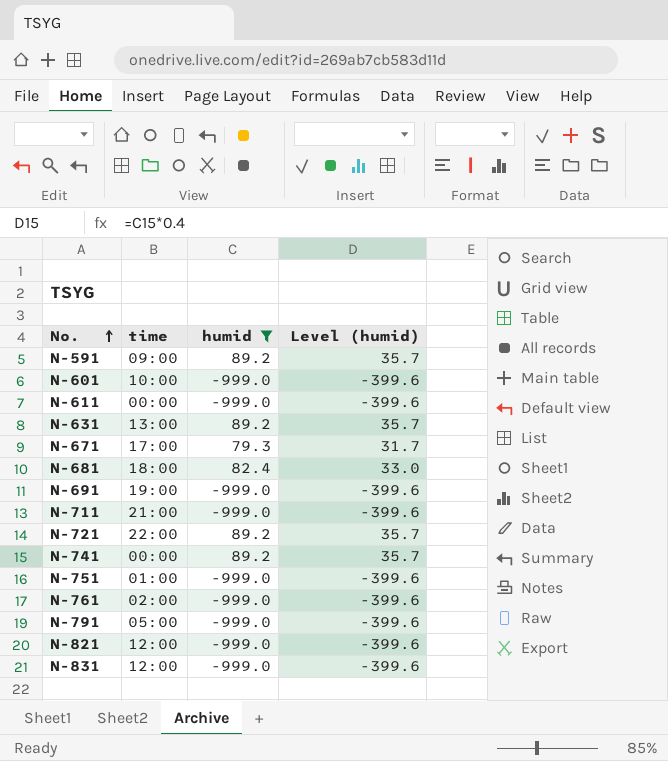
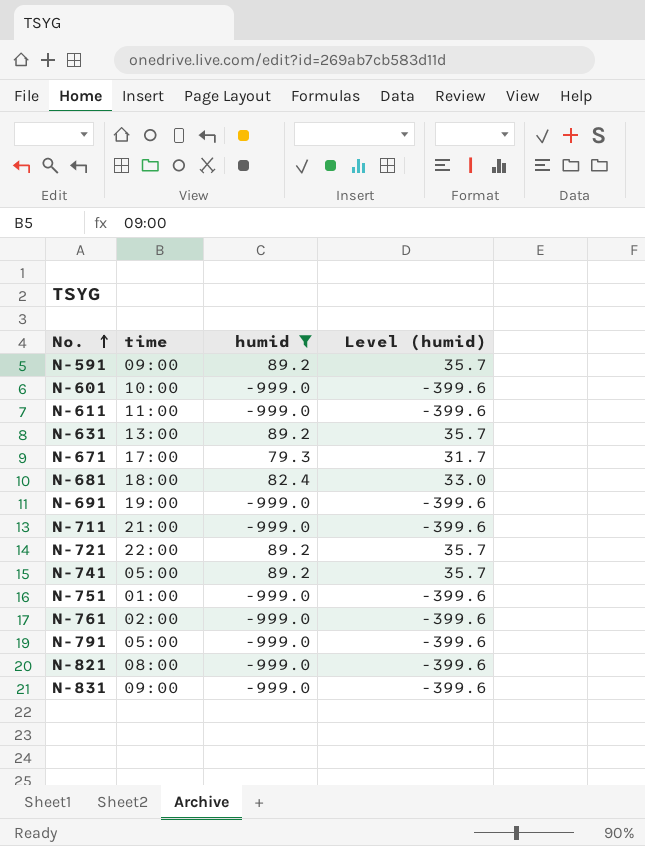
N-611 | time: 00:00 -> 11:00
N-741 | time: 00:00 -> 05:00
N-821 | time: 12:00 -> 08:00
N-831 | time: 12:00 -> 09:00

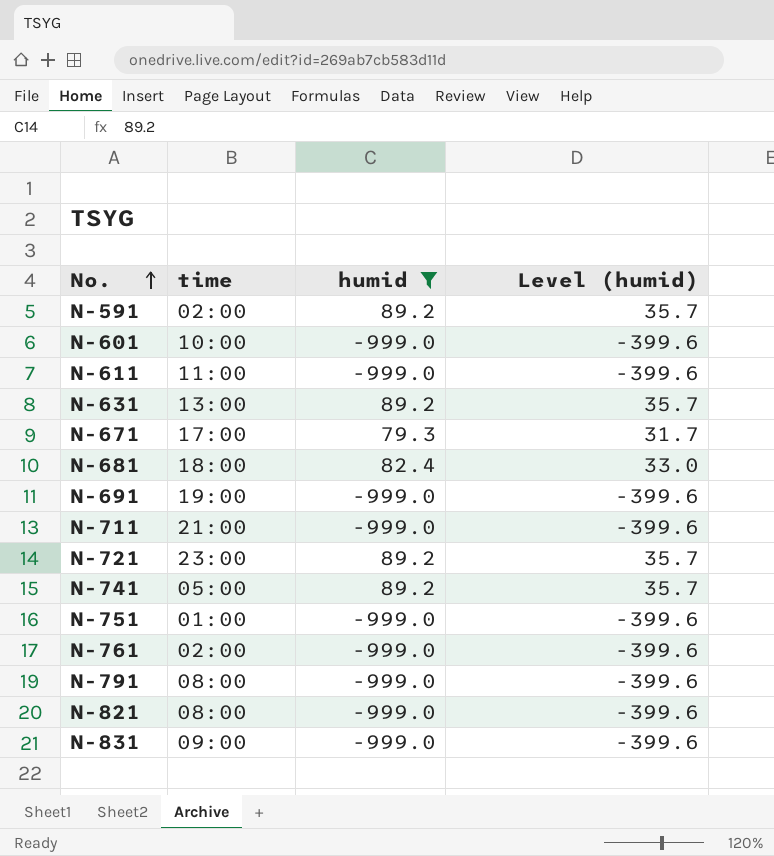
N-591 | time: 09:00 -> 02:00
N-721 | time: 22:00 -> 23:00
N-791 | time: 05:00 -> 08:00

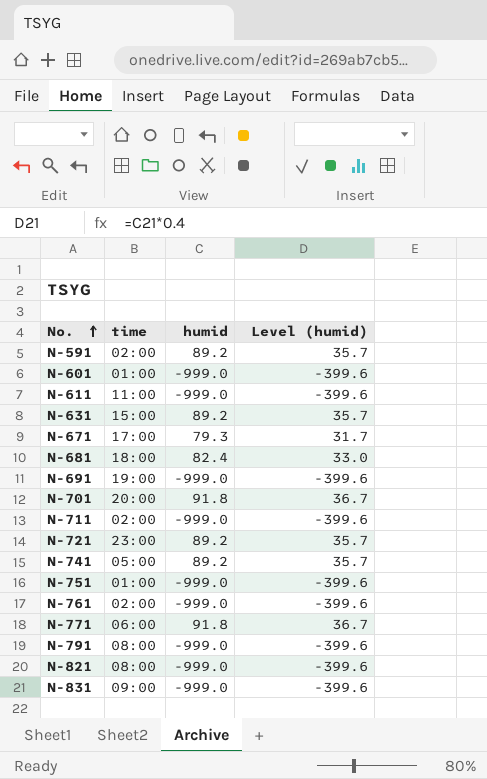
filter: humid != 91.8 -> none
N-601 | time: 10:00 -> 01:00
N-631 | time: 13:00 -> 15:00
N-711 | time: 21:00 -> 02:00

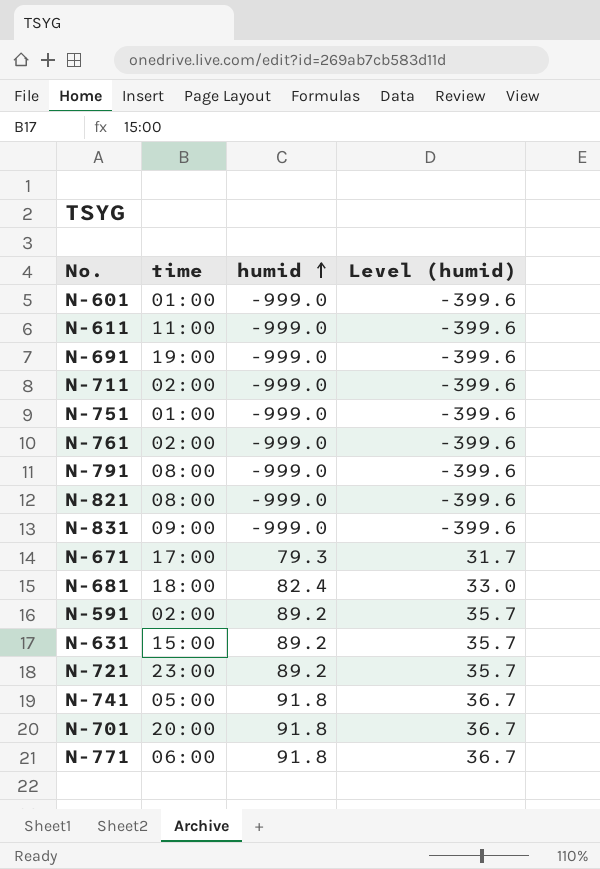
row order: No. ascending -> humid ascending
N-741 | humid: 89.2 -> 91.8
N-741 | Level (humid): 35.7 -> 36.7

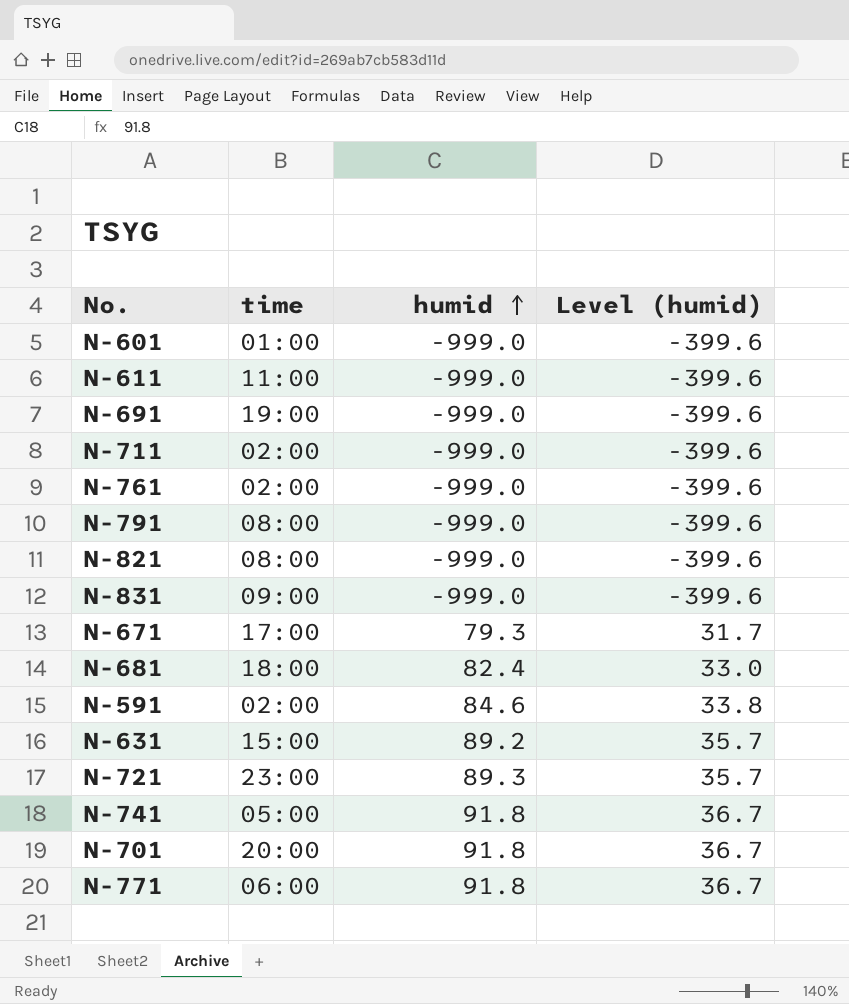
row N-751: 01:00 | -999.0 | -399.6 -> none
N-591 | humid: 89.2 -> 84.6
N-591 | Level (humid): 35.7 -> 33.8
N-721 | humid: 89.2 -> 89.3

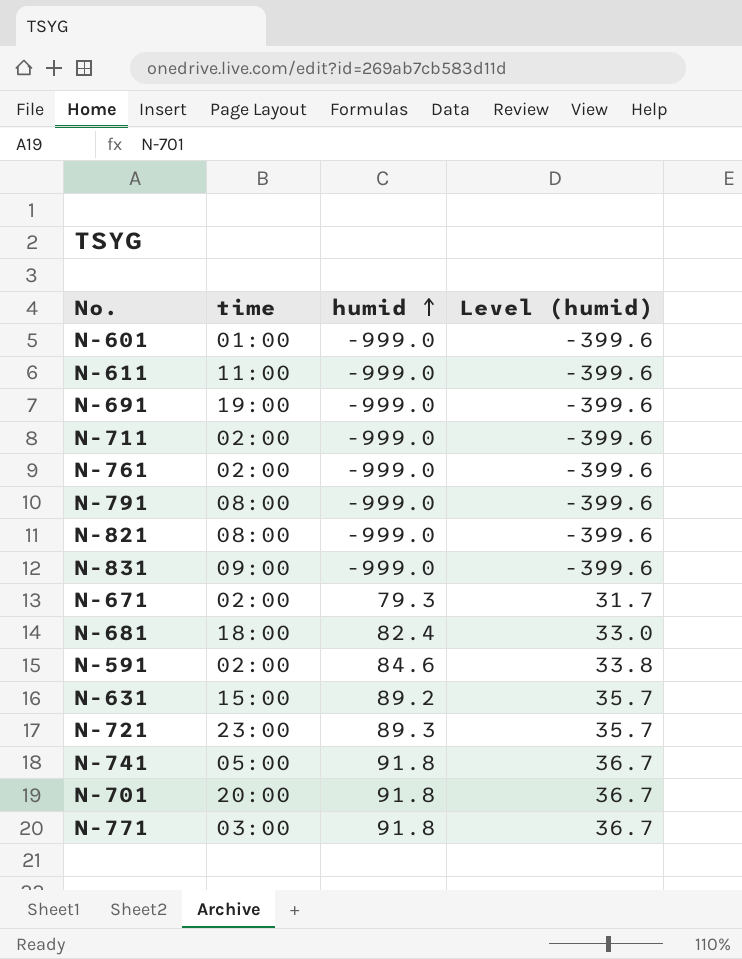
N-671 | time: 17:00 -> 02:00
N-771 | time: 06:00 -> 03:00

